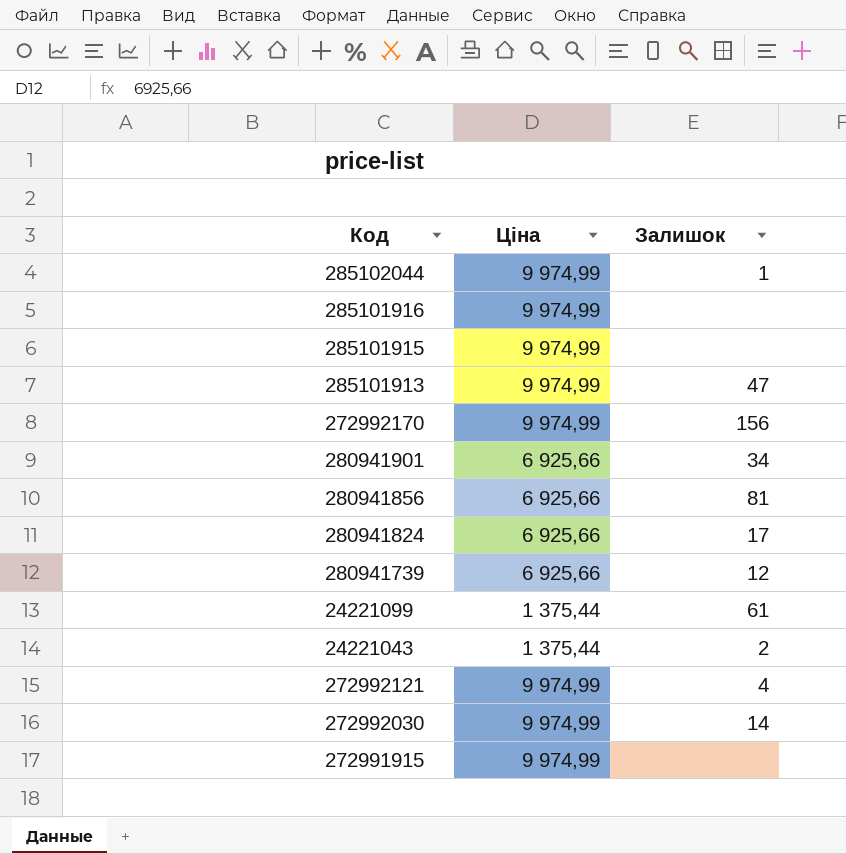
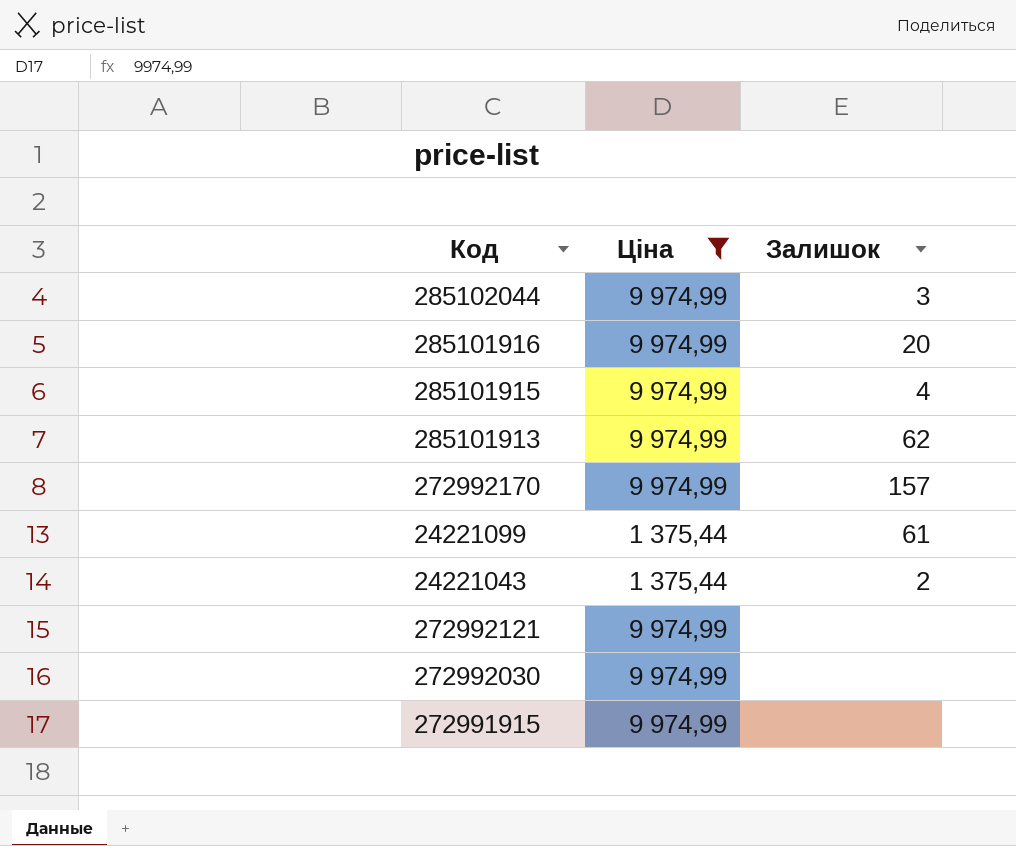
filter: none -> Ціна != 6 925,66
285102044 | Залишок: 1 -> 3
285101916 | Залишок: none -> 20
285101915 | Залишок: none -> 4
285101913 | Залишок: 47 -> 62
272992170 | Залишок: 156 -> 157
272992121 | Залишок: 4 -> none
272992030 | Залишок: 14 -> none

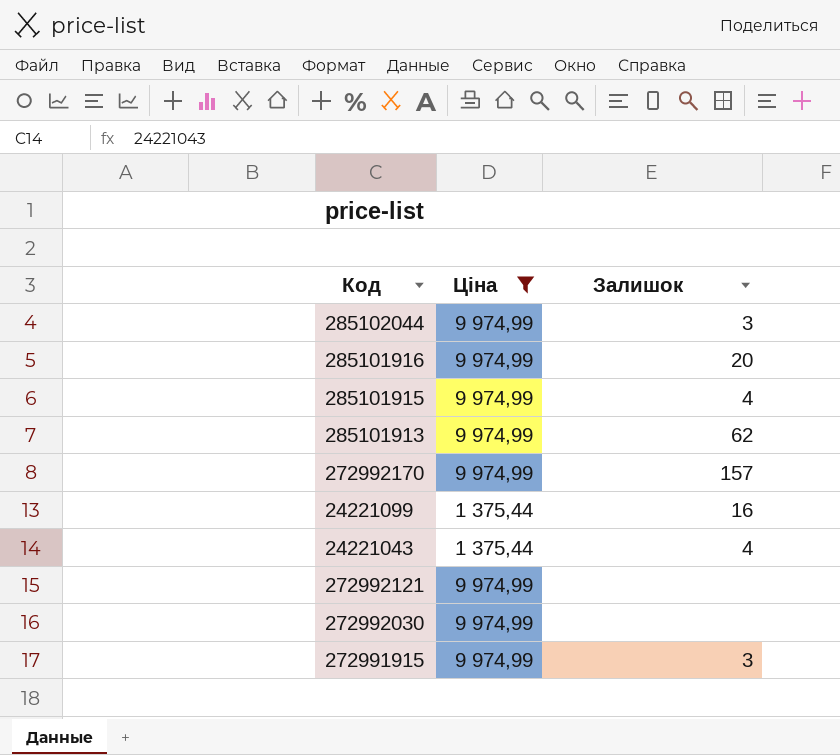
24221099 | Залишок: 61 -> 16
24221043 | Залишок: 2 -> 4
272991915 | Залишок: none -> 3

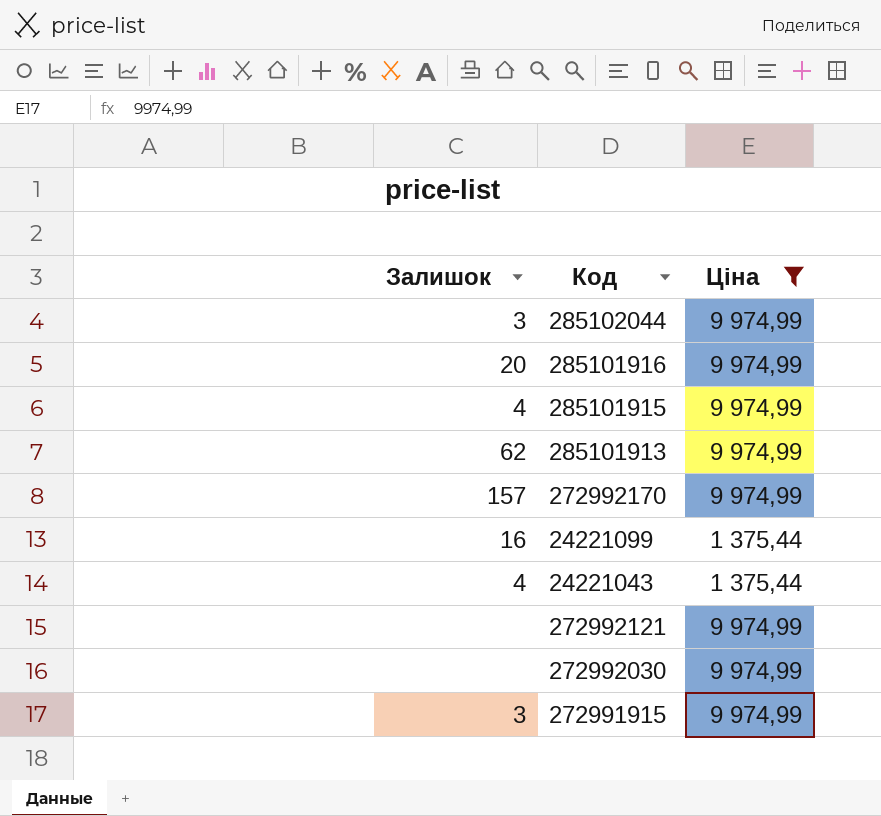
column Залишок | position: 3 -> 1

